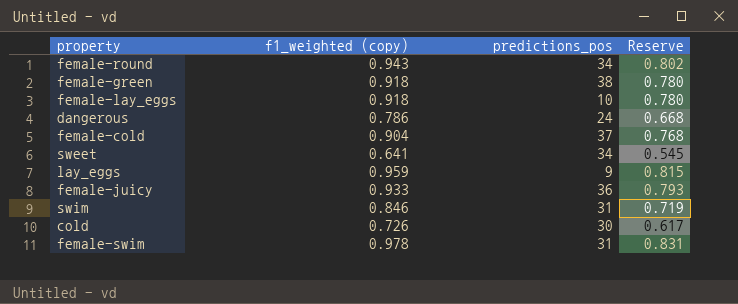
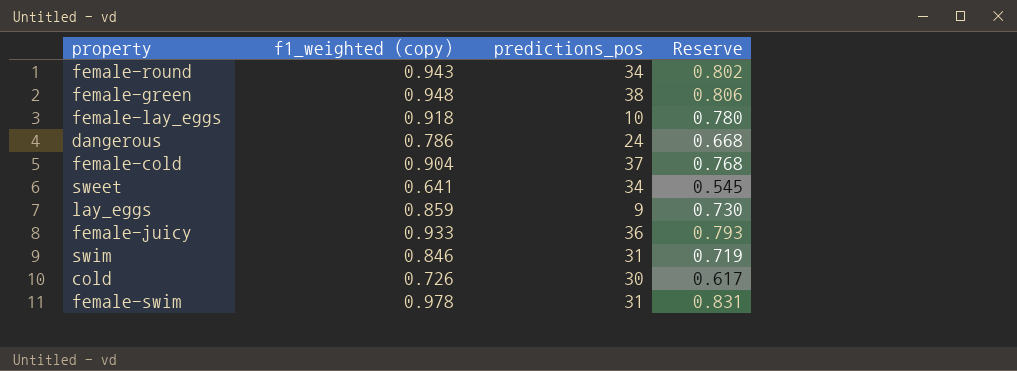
female-green | f1_weighted (copy): 0.918 -> 0.948
female-green | Reserve: 0.780 -> 0.806
lay_eggs | f1_weighted (copy): 0.959 -> 0.859
lay_eggs | Reserve: 0.815 -> 0.730

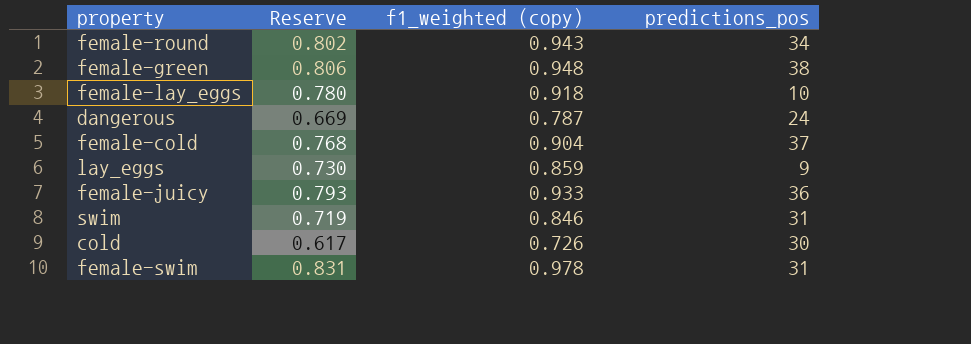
column Reserve | position: 4 -> 2
row sweet: 0.641 | 34 | 0.545 -> none
dangerous | Reserve: 0.668 -> 0.669
dangerous | f1_weighted (copy): 0.786 -> 0.787

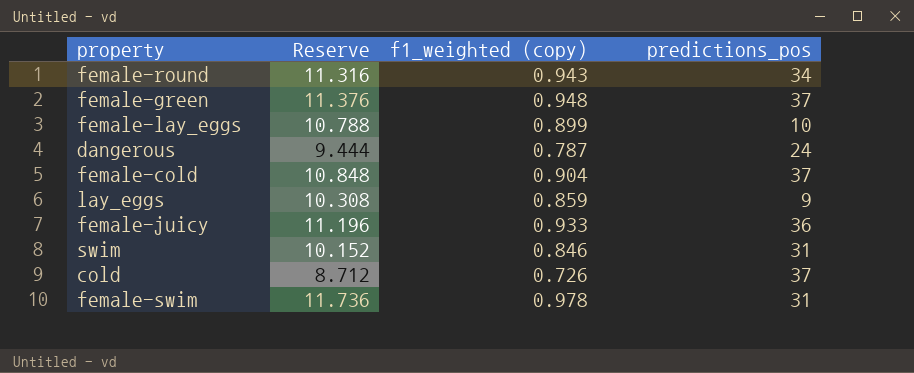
column Reserve | formula: [f1_weighted (copy)] * 0.85 -> [f1_weighted (copy)] * 12
female-green | predictions_pos: 38 -> 37
female-lay_eggs | f1_weighted (copy): 0.918 -> 0.899
cold | predictions_pos: 30 -> 37

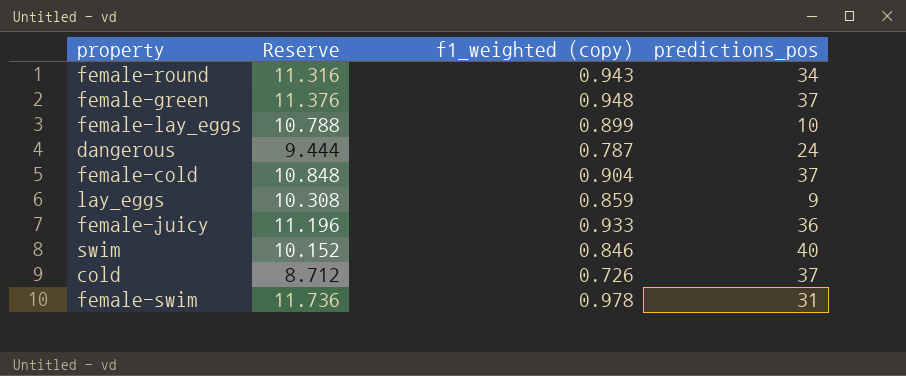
swim | predictions_pos: 31 -> 40

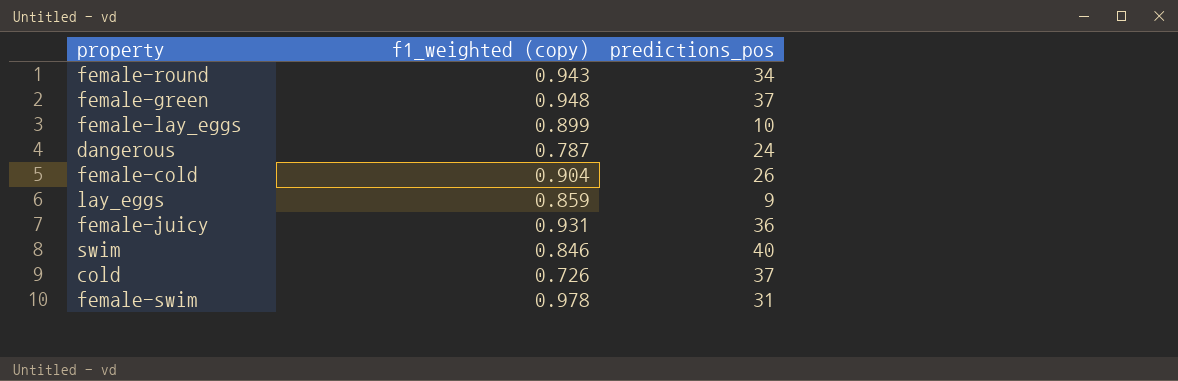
column Reserve | formula: [f1_weighted (copy)] * 12 -> none
female-cold | predictions_pos: 37 -> 26
female-juicy | f1_weighted (copy): 0.933 -> 0.931

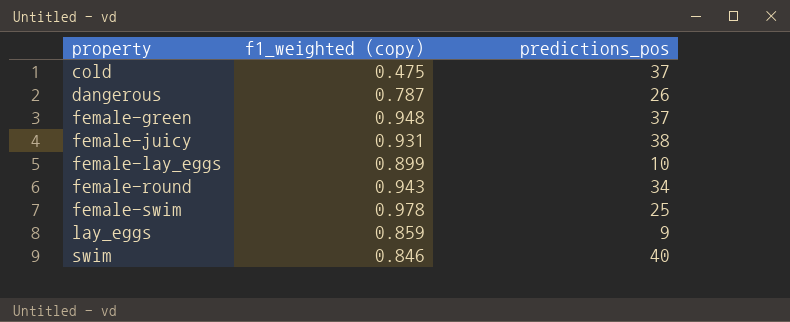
row order: none -> property ascending
row female-cold: 0.904 | 26 -> none
cold | f1_weighted (copy): 0.726 -> 0.475
dangerous | predictions_pos: 24 -> 26
female-juicy | predictions_pos: 36 -> 38
female-swim | predictions_pos: 31 -> 25

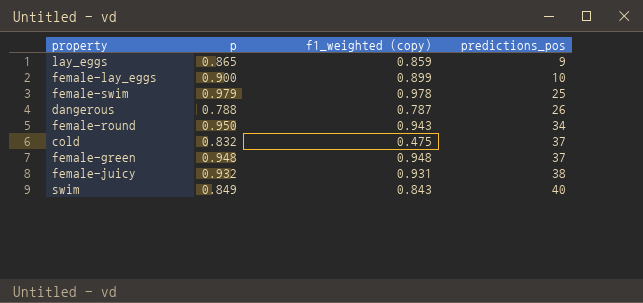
row order: property ascending -> predictions_pos ascending
column p | position: none -> 2
swim | f1_weighted (copy): 0.846 -> 0.843

